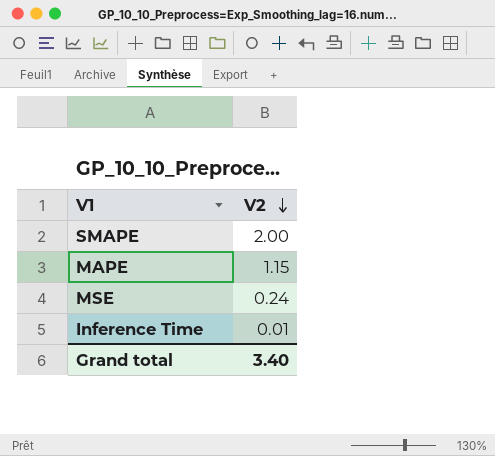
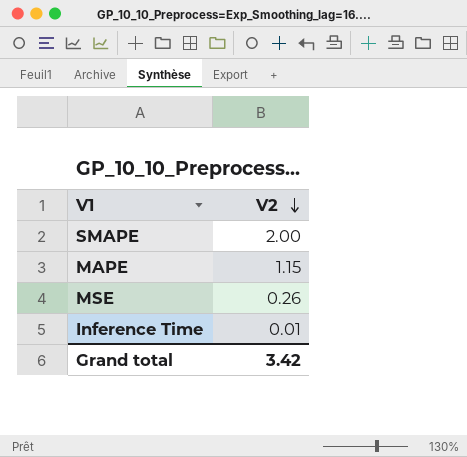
MSE | V2: 0.24 -> 0.26
Grand total | V2: 3.40 -> 3.42

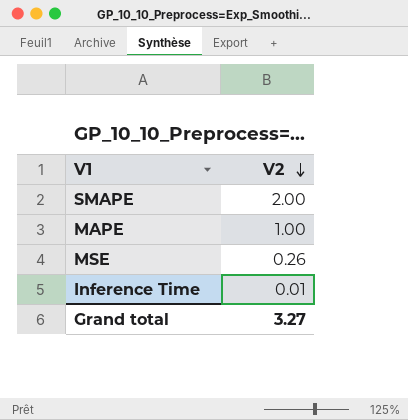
MAPE | V2: 1.15 -> 1.00
Grand total | V2: 3.42 -> 3.27

